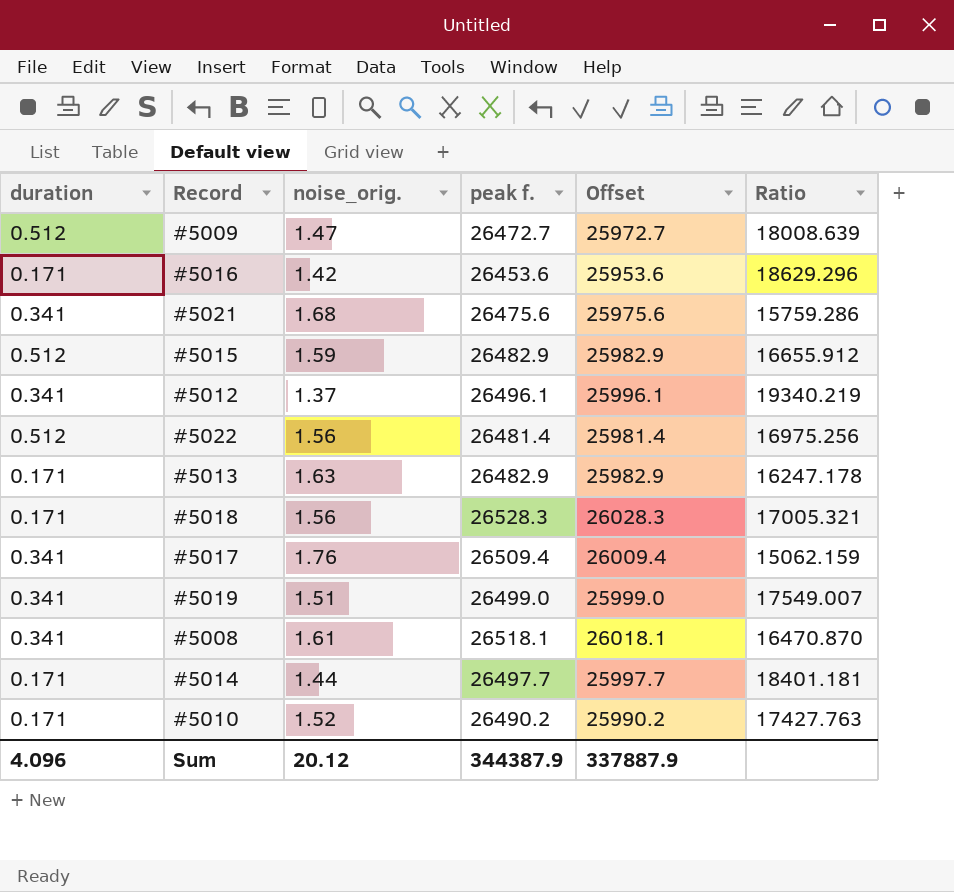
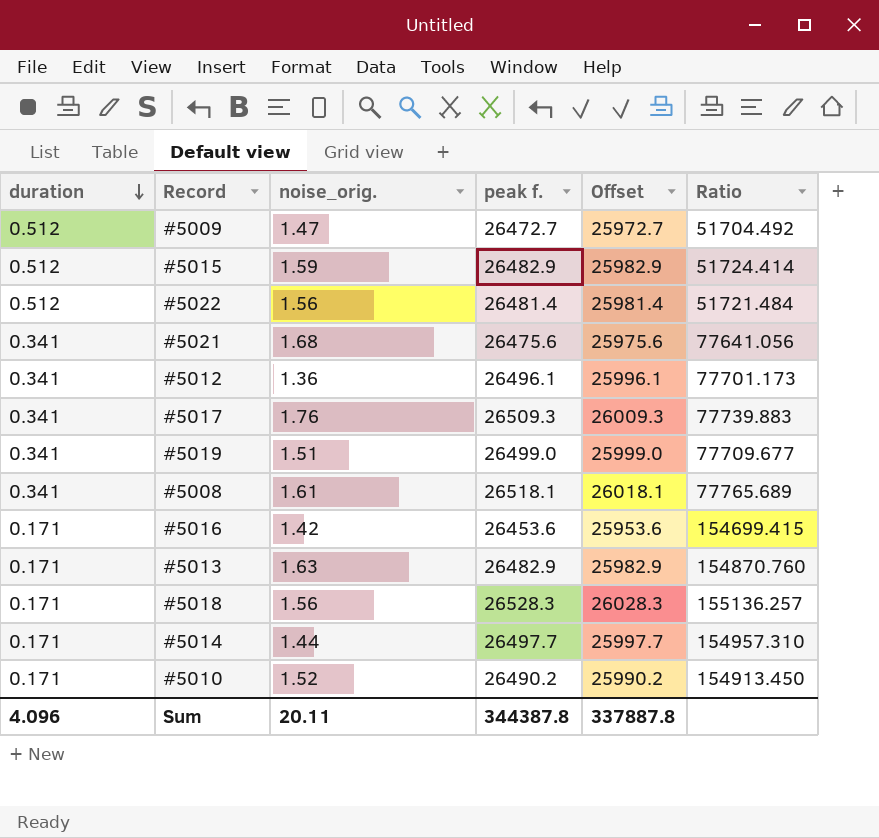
row order: none -> duration descending
column Ratio | formula: [peak f.] / [noise_orig.] -> [peak f.] / [duration]
#5012 | noise_orig.: 1.37 -> 1.36
#5017 | peak f.: 26509.4 -> 26509.3
#5017 | Offset: 26009.4 -> 26009.3
Sum | noise_orig.: 20.12 -> 20.11
Sum | peak f.: 344387.9 -> 344387.8
Sum | Offset: 337887.9 -> 337887.8

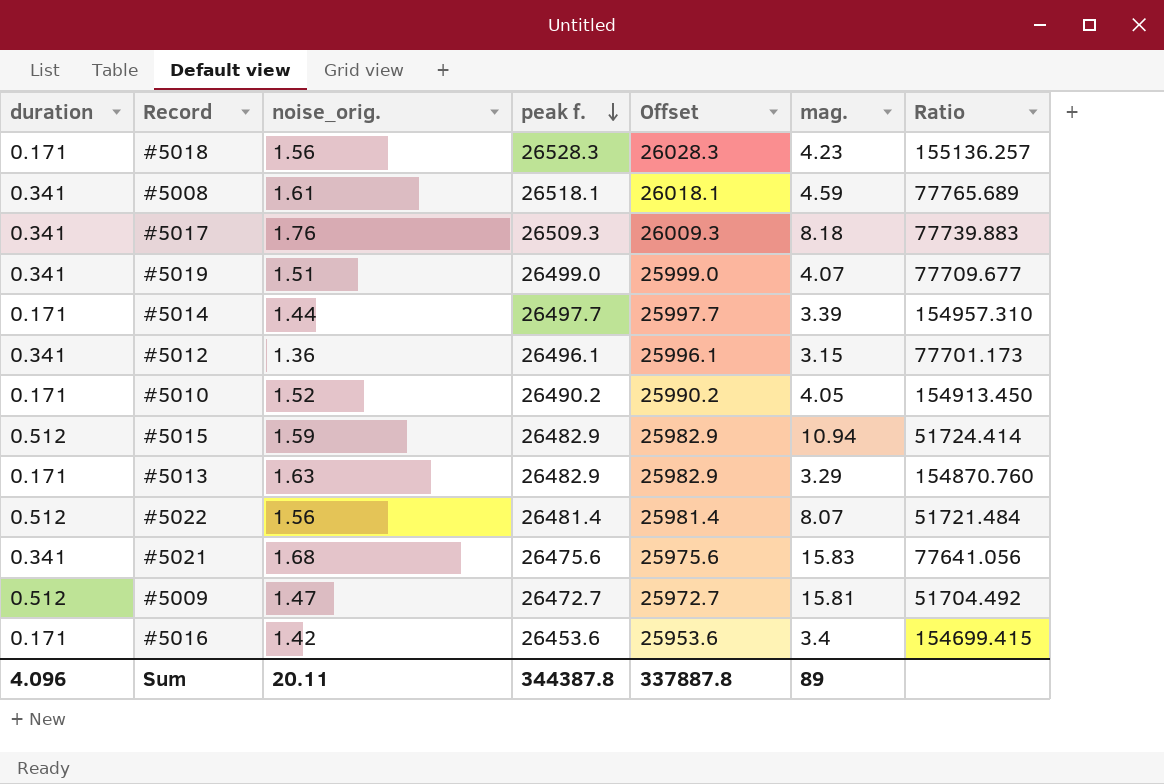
row order: duration descending -> peak f. descending
column mag. | position: none -> 6

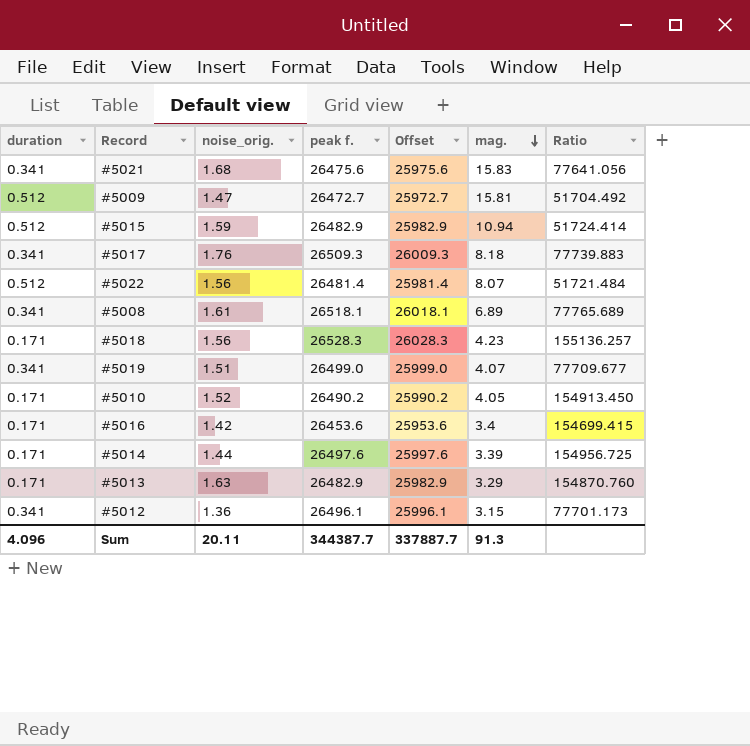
row order: peak f. descending -> mag. descending
#5008 | mag.: 4.59 -> 6.89
#5014 | peak f.: 26497.7 -> 26497.6
#5014 | Offset: 25997.7 -> 25997.6
#5014 | Ratio: 154957.310 -> 154956.725
Sum | peak f.: 344387.8 -> 344387.7
Sum | Offset: 337887.8 -> 337887.7
Sum | mag.: 89 -> 91.3

